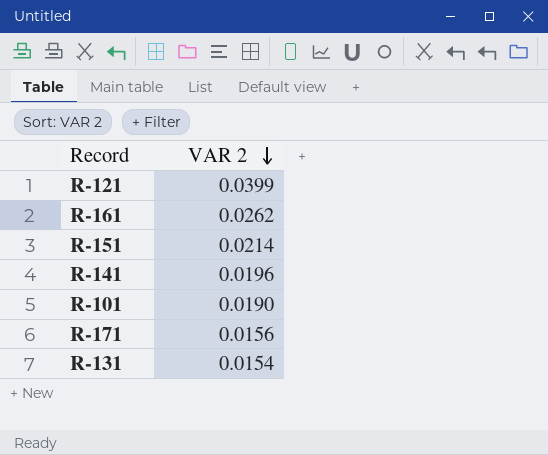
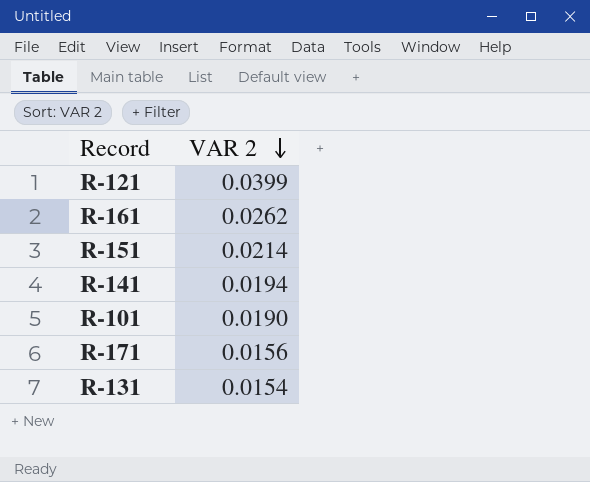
R-141 | VAR 2: 0.0196 -> 0.0194

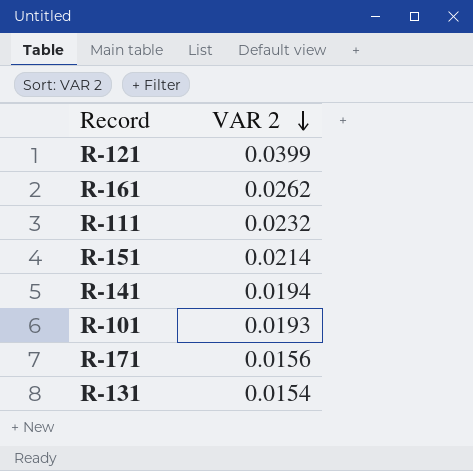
row R-111: none -> 0.0232
R-101 | VAR 2: 0.0190 -> 0.0193

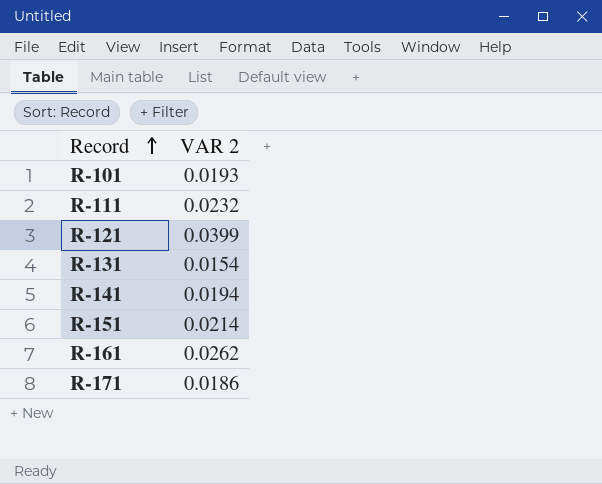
row order: VAR 2 descending -> Record ascending
R-171 | VAR 2: 0.0156 -> 0.0186

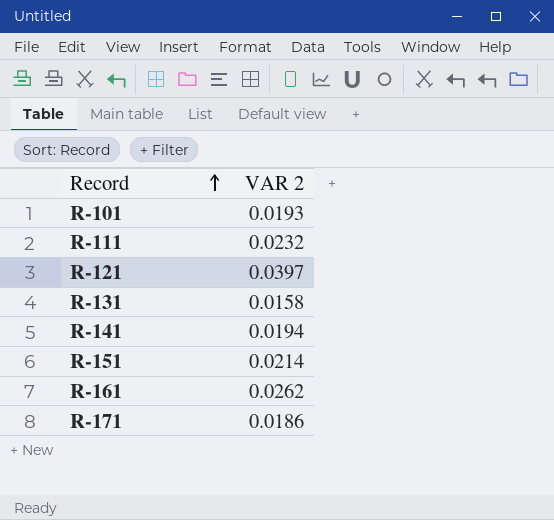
R-121 | VAR 2: 0.0399 -> 0.0397
R-131 | VAR 2: 0.0154 -> 0.0158

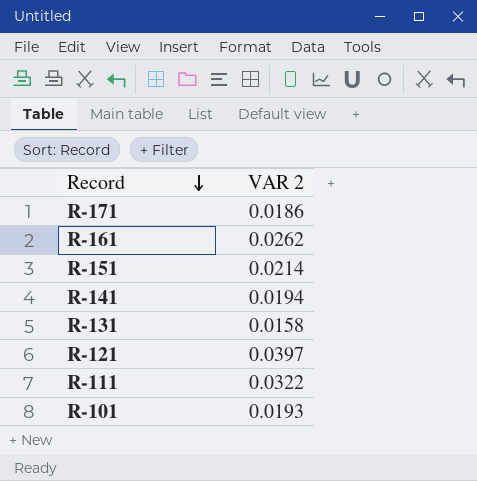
row order: Record ascending -> Record descending
R-111 | VAR 2: 0.0232 -> 0.0322

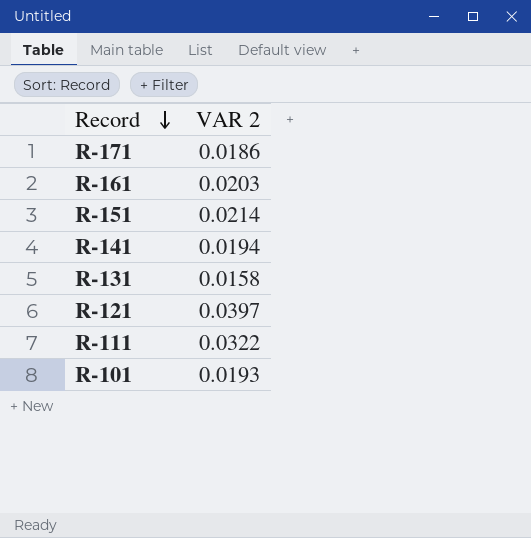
R-161 | VAR 2: 0.0262 -> 0.0203

